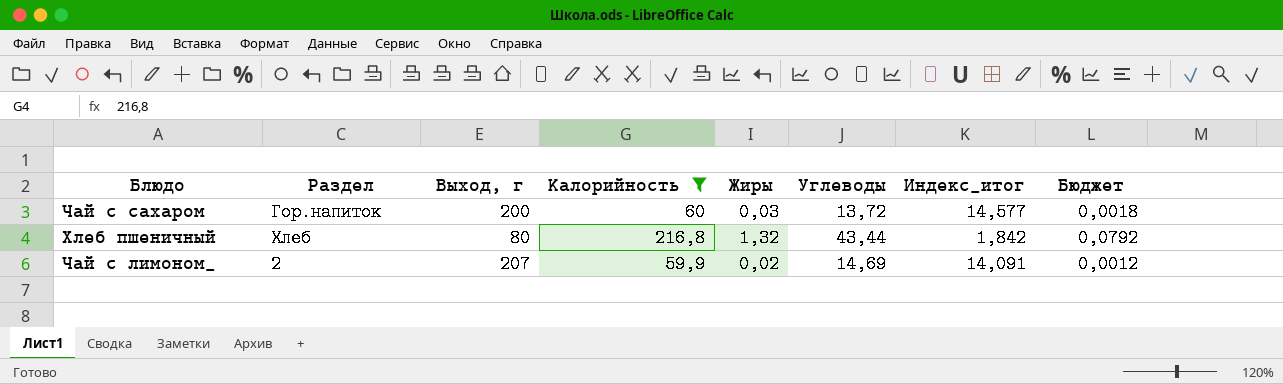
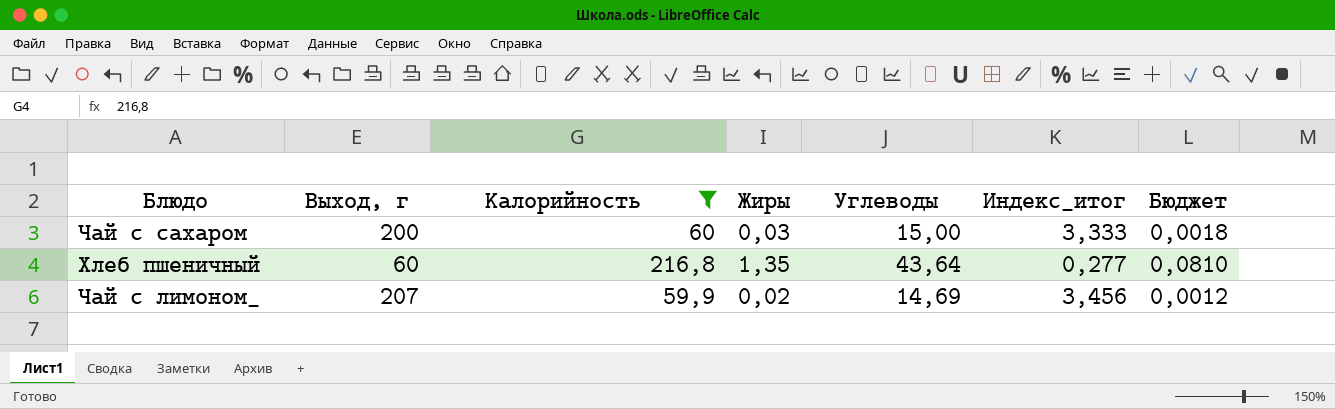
column Раздел | position: 2 -> none
column Индекс_итог | formula: [Выход, г] / [Углеводы] -> [Выход, г] / [Калорийность]
Чай с сахаром | Углеводы: 13,72 -> 15,00
Хлеб пшеничный | Выход, г: 80 -> 60
Хлеб пшеничный | Жиры: 1,32 -> 1,35
Хлеб пшеничный | Углеводы: 43,44 -> 43,64
Хлеб пшеничный | Бюджет: 0,0792 -> 0,0810

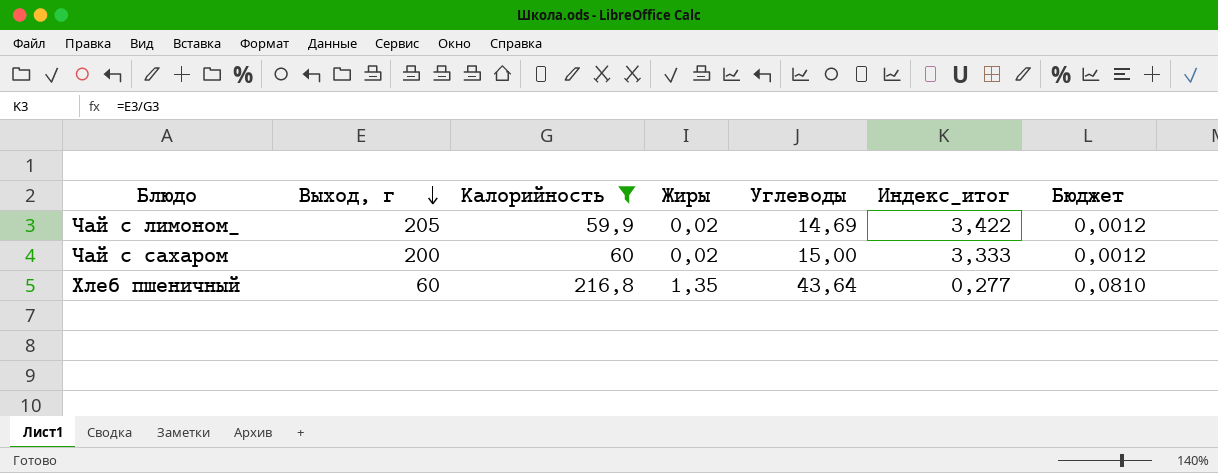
row order: none -> Выход, г descending
Чай с лимоном_ | Выход, г: 207 -> 205
Чай с лимоном_ | Индекс_итог: 3,456 -> 3,422
Чай с сахаром | Жиры: 0,03 -> 0,02
Чай с сахаром | Бюджет: 0,0018 -> 0,0012

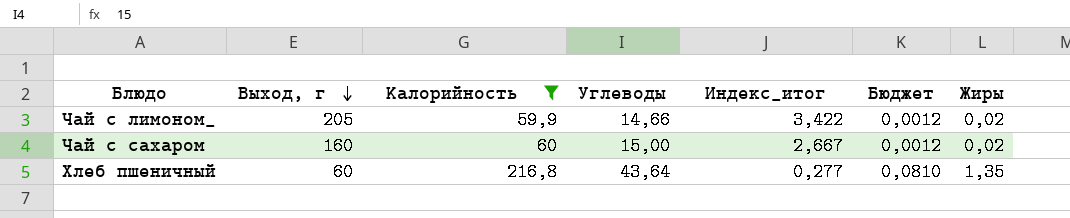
column Жиры | position: 4 -> 7
Чай с лимоном_ | Углеводы: 14,69 -> 14,66
Чай с сахаром | Выход, г: 200 -> 160
Чай с сахаром | Индекс_итог: 3,333 -> 2,667

